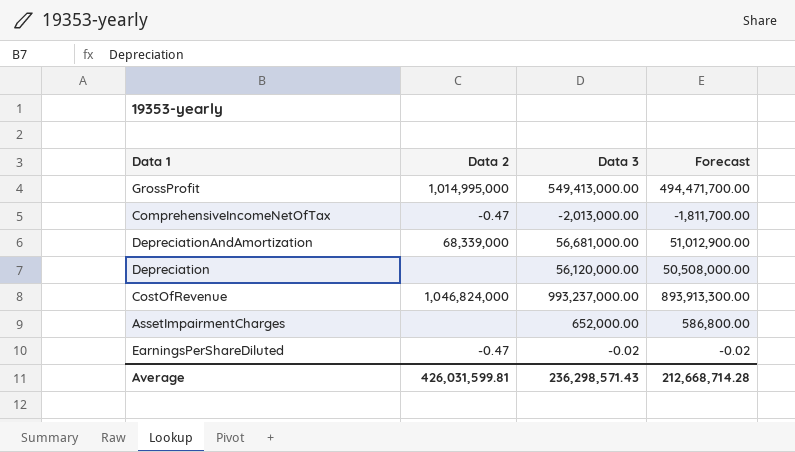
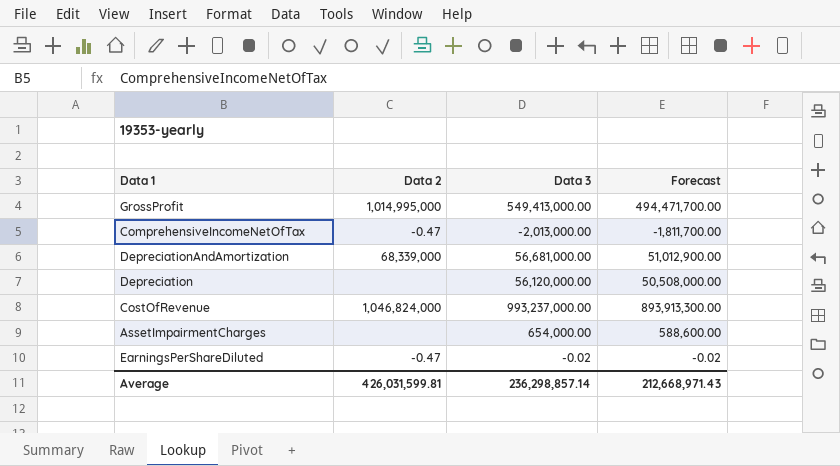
AssetImpairmentCharges | Data 3: 652,000.00 -> 654,000.00
AssetImpairmentCharges | Forecast: 586,800.00 -> 588,600.00
Average | Data 3: 236,298,571.43 -> 236,298,857.14
Average | Forecast: 212,668,714.28 -> 212,668,971.43

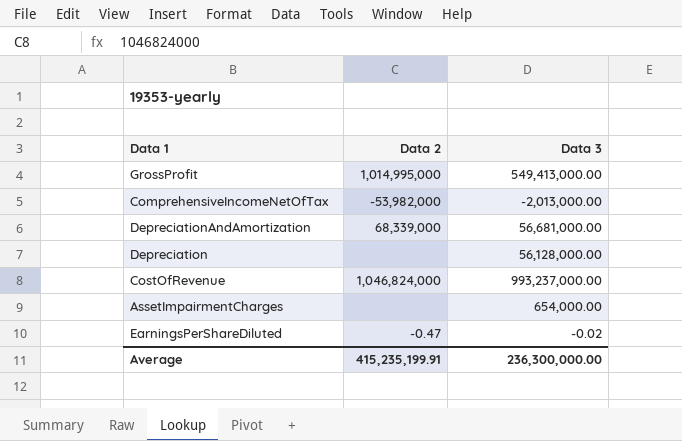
column Forecast | formula: [Data 3] * 0.9 -> none
ComprehensiveIncomeNetOfTax | Data 2: -0.47 -> -53,982,000
Depreciation | Data 3: 56,120,000.00 -> 56,128,000.00
Average | Data 2: 426,031,599.81 -> 415,235,199.91
Average | Data 3: 236,298,857.14 -> 236,300,000.00

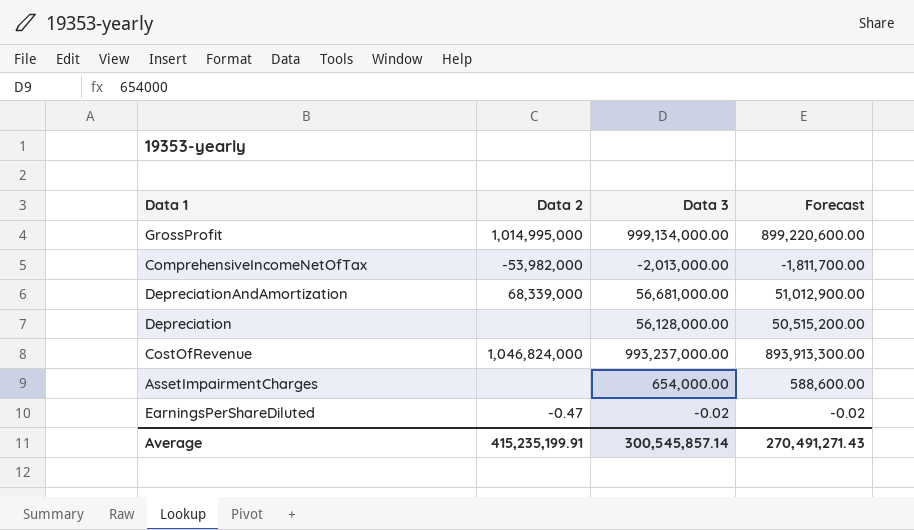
column Forecast | formula: none -> [Data 3] * 0.9
GrossProfit | Data 3: 549,413,000.00 -> 999,134,000.00
Average | Data 3: 236,300,000.00 -> 300,545,857.14

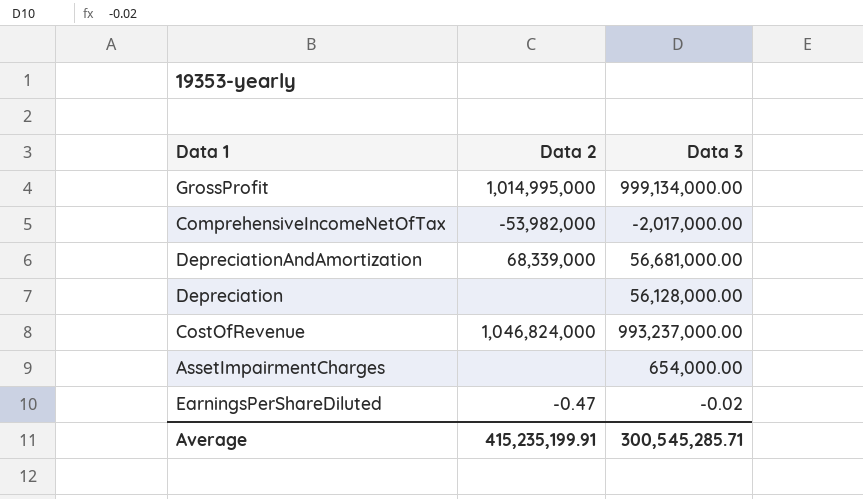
column Forecast | formula: [Data 3] * 0.9 -> none
ComprehensiveIncomeNetOfTax | Data 3: -2,013,000.00 -> -2,017,000.00
Average | Data 3: 300,545,857.14 -> 300,545,285.71

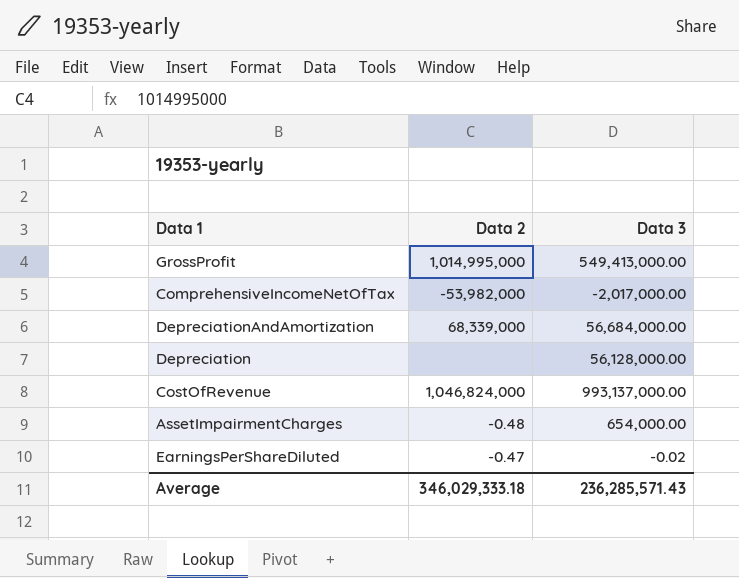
GrossProfit | Data 3: 999,134,000.00 -> 549,413,000.00
DepreciationAndAmortization | Data 3: 56,681,000.00 -> 56,684,000.00
CostOfRevenue | Data 3: 993,237,000.00 -> 993,137,000.00
AssetImpairmentCharges | Data 2: none -> -0.48
Average | Data 2: 415,235,199.91 -> 346,029,333.18
Average | Data 3: 300,545,285.71 -> 236,285,571.43

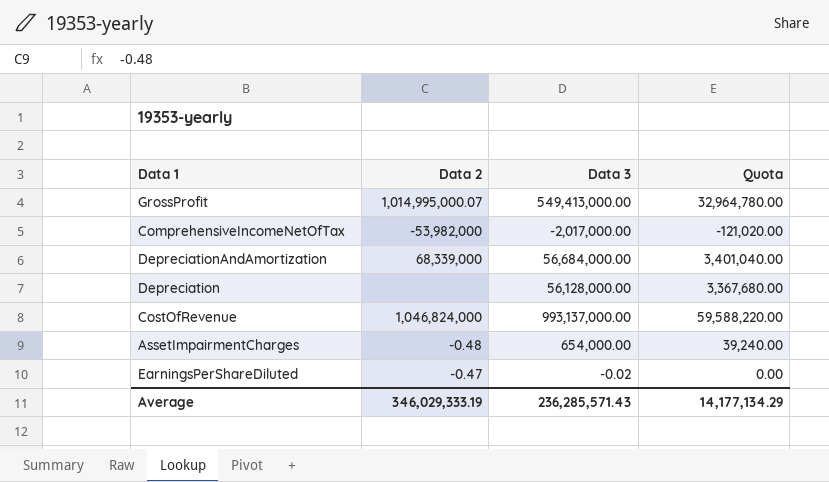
column Quota | formula: none -> [Data 3] * 0.06
GrossProfit | Data 2: 1,014,995,000 -> 1,014,995,000.07
Average | Data 2: 346,029,333.18 -> 346,029,333.19

